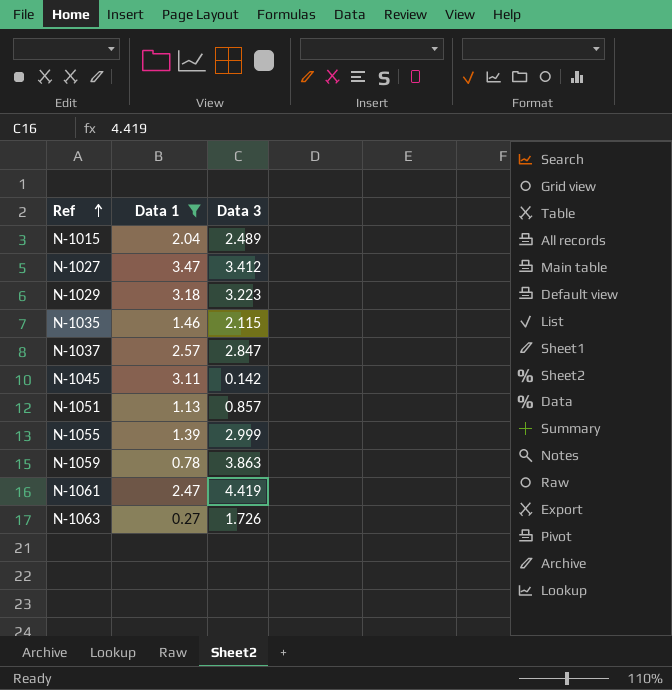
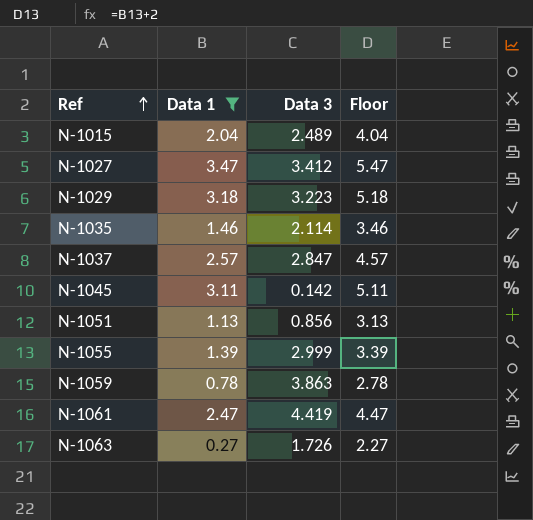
column Floor | formula: none -> [Data 1] + 2
N-1035 | Data 3: 2.115 -> 2.114
N-1051 | Data 3: 0.857 -> 0.856

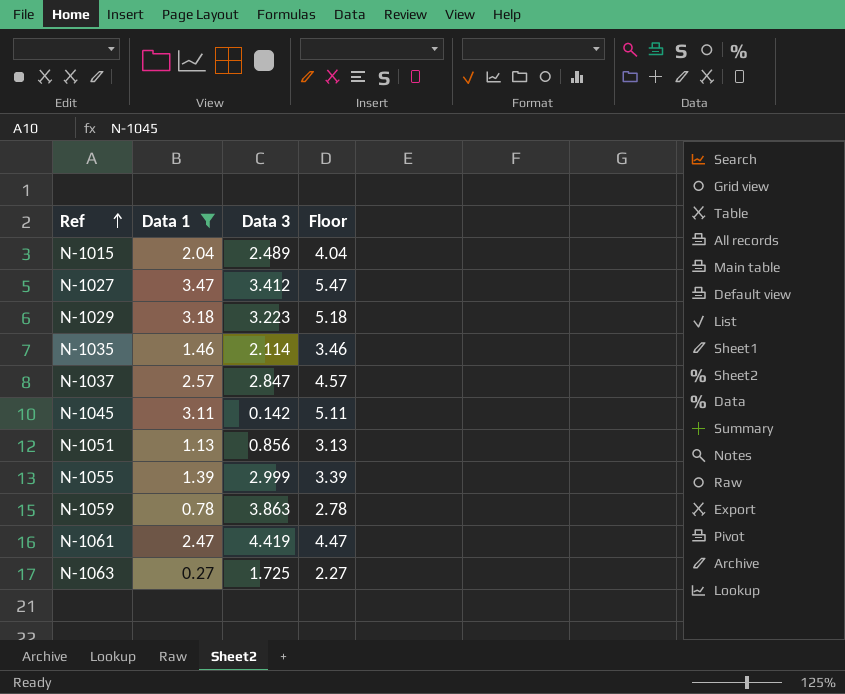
N-1063 | Data 3: 1.726 -> 1.725

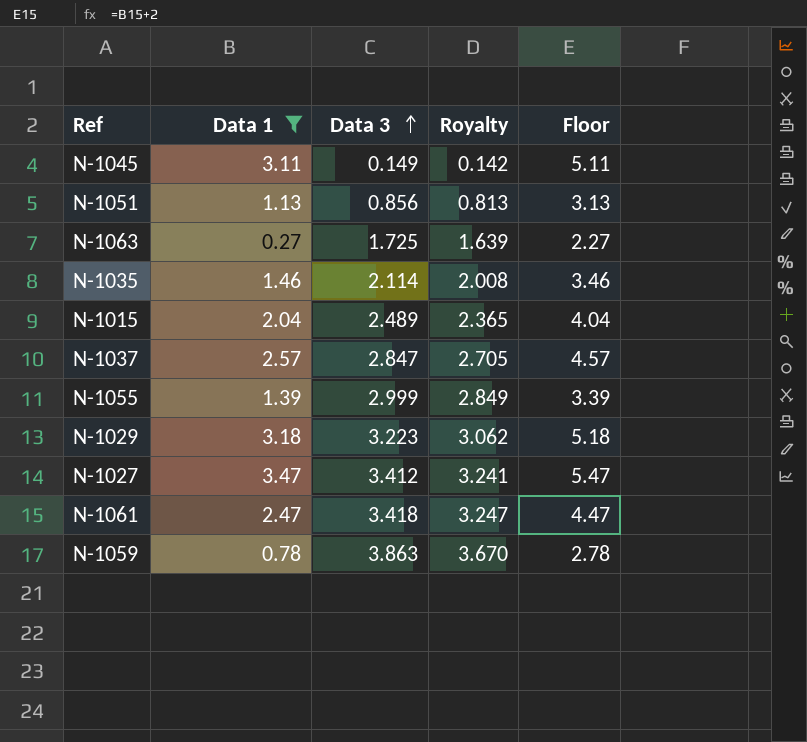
row order: Ref ascending -> Data 3 ascending
column Royalty | formula: none -> [Data 3] * 0.95
N-1045 | Data 3: 0.142 -> 0.149
N-1061 | Data 3: 4.419 -> 3.418

